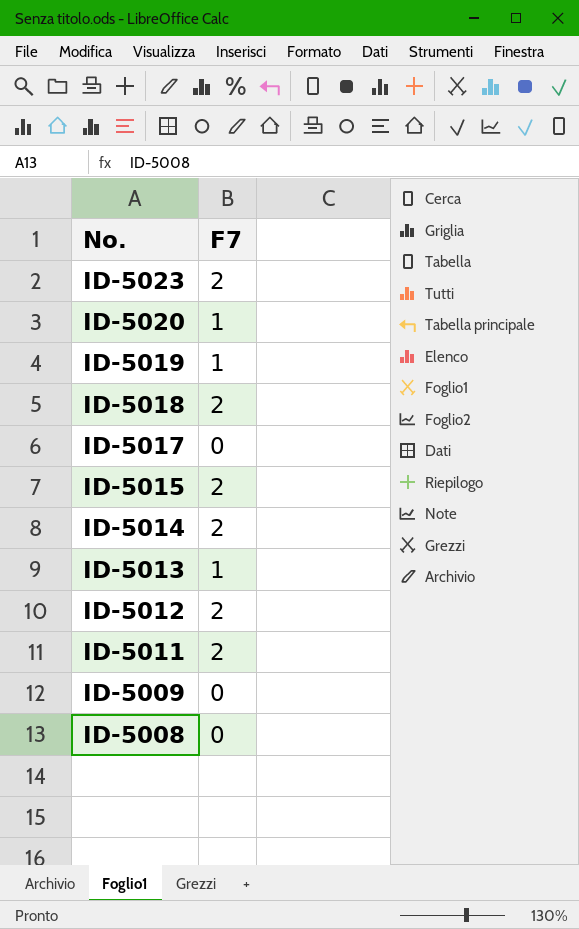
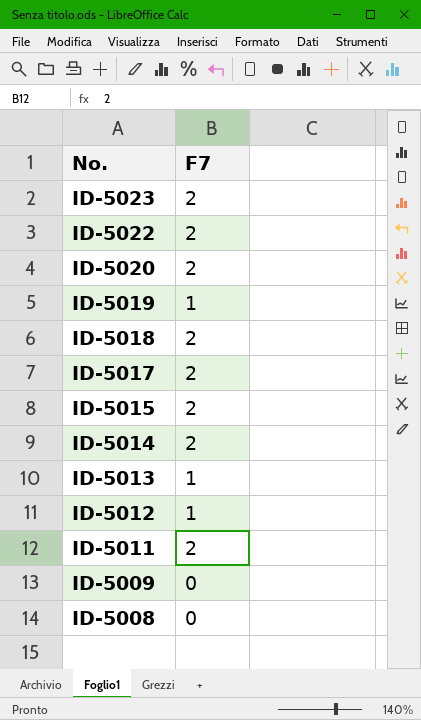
row ID-5022: none -> 2
ID-5020 | F7: 1 -> 2
ID-5017 | F7: 0 -> 2
ID-5012 | F7: 2 -> 1

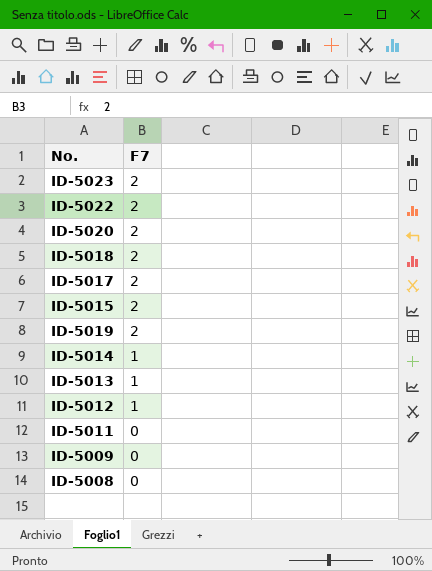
row order: No. descending -> F7 descending
ID-5019 | F7: 1 -> 2
ID-5014 | F7: 2 -> 1
ID-5011 | F7: 2 -> 0

